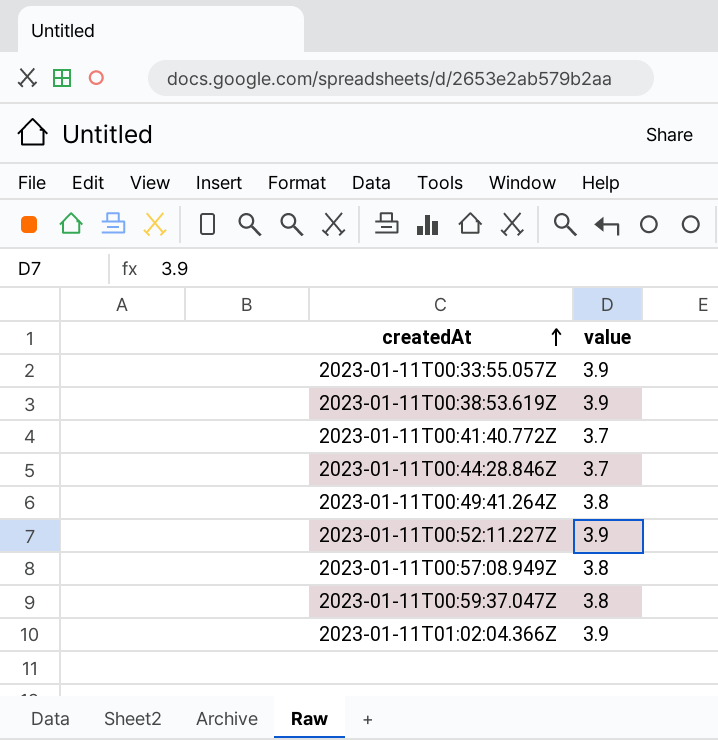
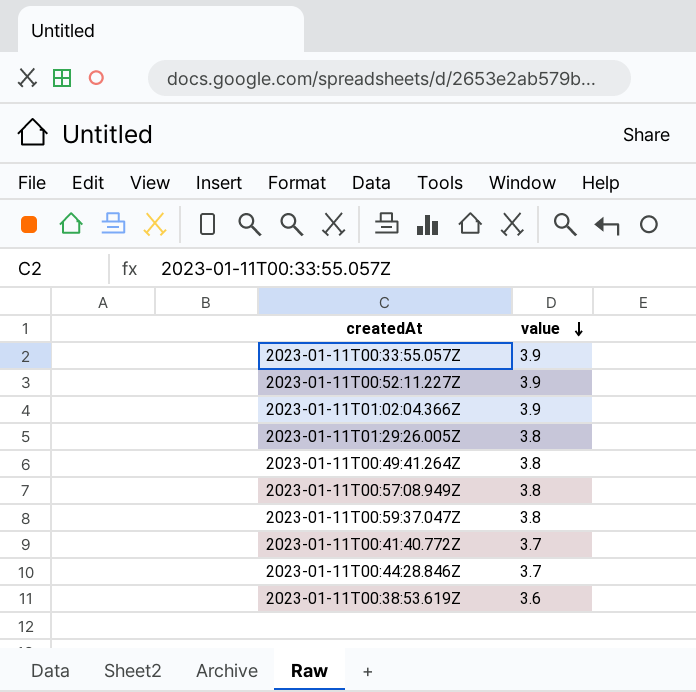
row order: createdAt ascending -> value descending
row 2023-01-11T01:29:26.005Z: none -> 3.8
2023-01-11T00:38:53.619Z | value: 3.9 -> 3.6

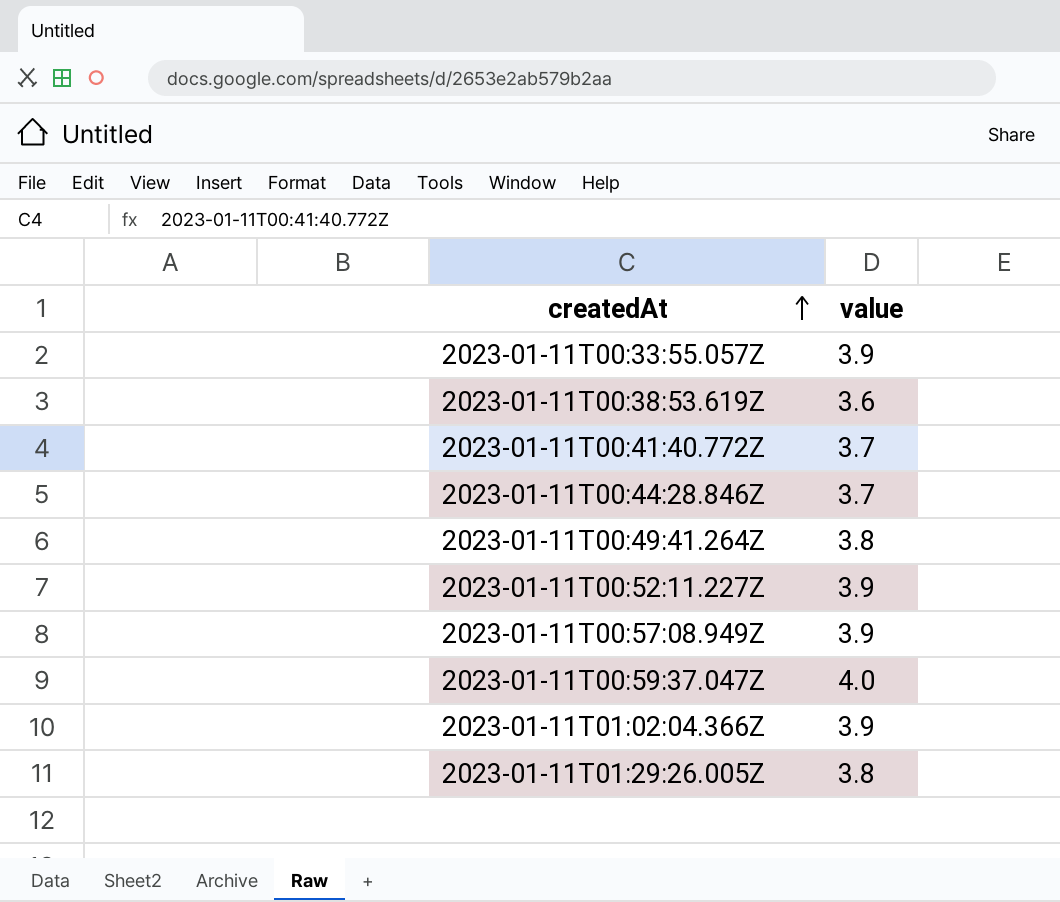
row order: value descending -> createdAt ascending
2023-01-11T00:57:08.949Z | value: 3.8 -> 3.9
2023-01-11T00:59:37.047Z | value: 3.8 -> 4.0

